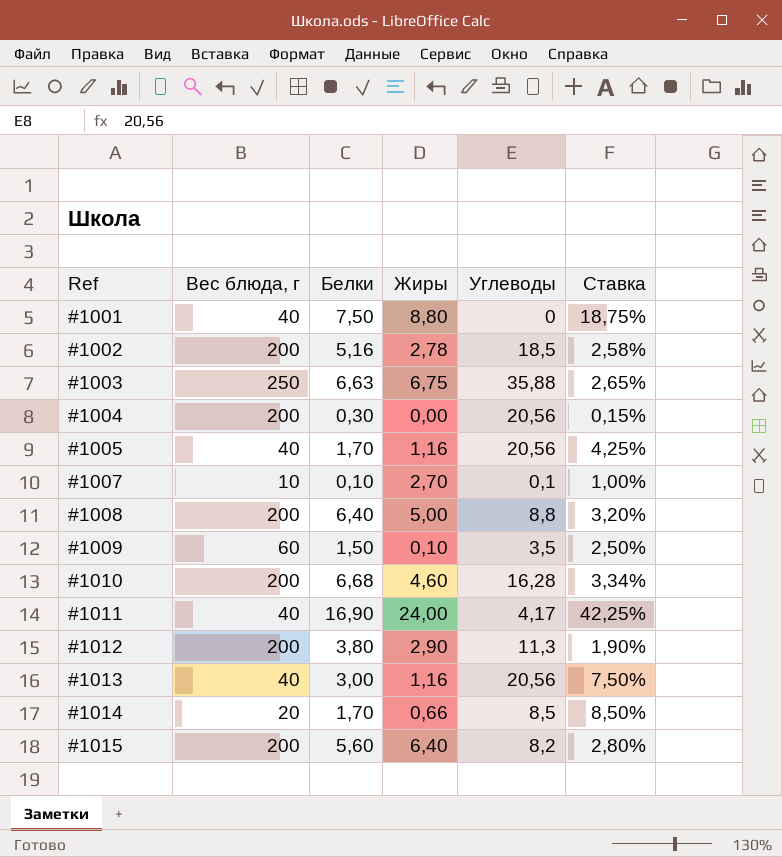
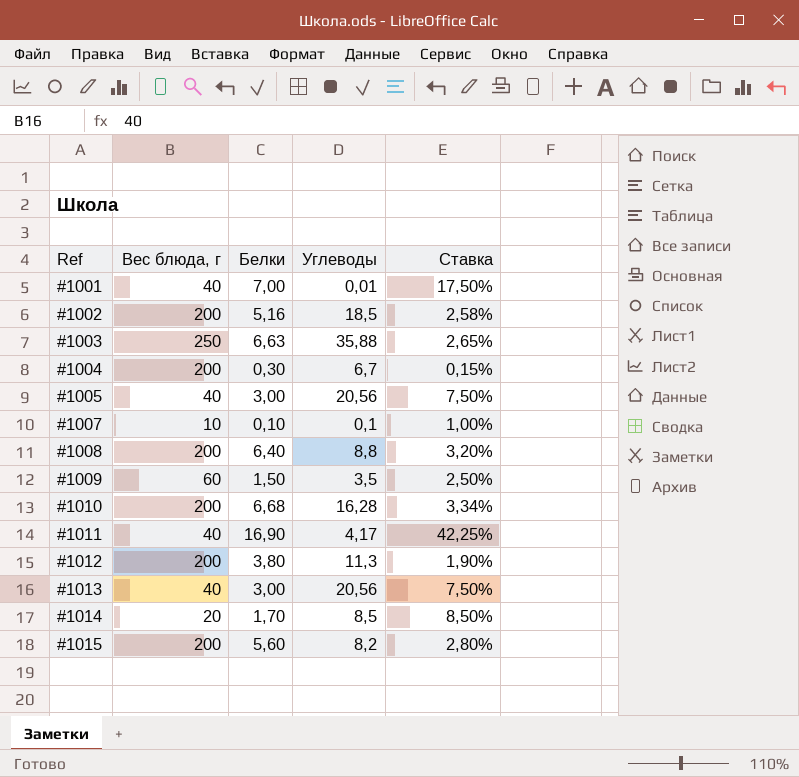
column Жиры | position: 4 -> none
#1001 | Белки: 7,50 -> 7,00
#1001 | Углеводы: 0 -> 0,01
#1001 | Ставка: 18,75% -> 17,50%
#1004 | Углеводы: 20,56 -> 6,7
#1005 | Белки: 1,70 -> 3,00
#1005 | Ставка: 4,25% -> 7,50%

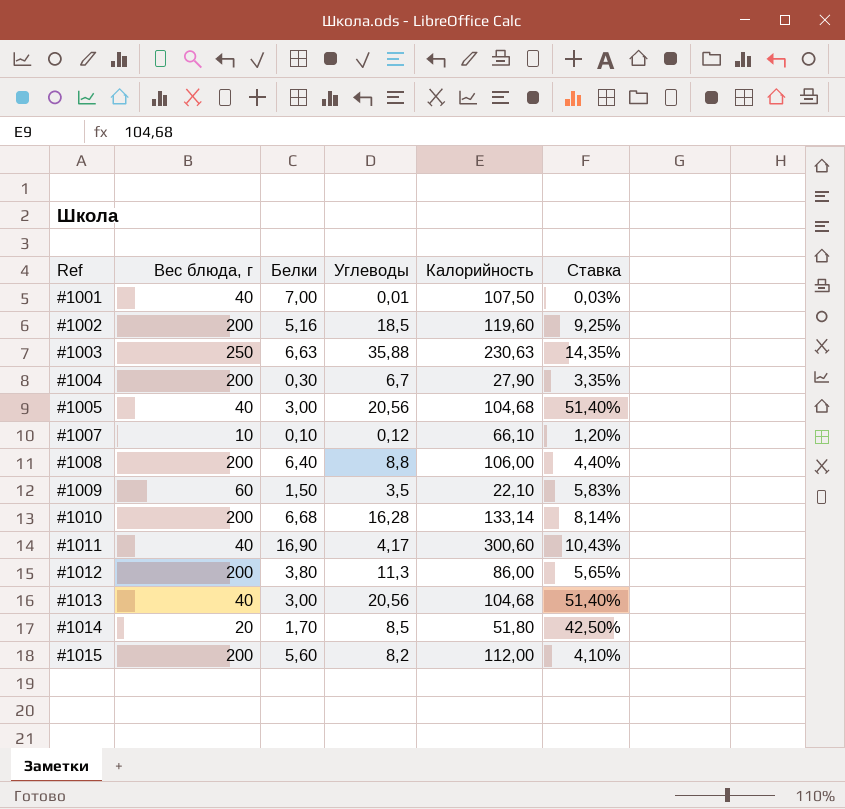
column Калорийность | position: none -> 5
column Ставка | formula: [Белки] / [Вес блюда, г] -> [Углеводы] / [Вес блюда, г]
#1007 | Углеводы: 0,1 -> 0,12

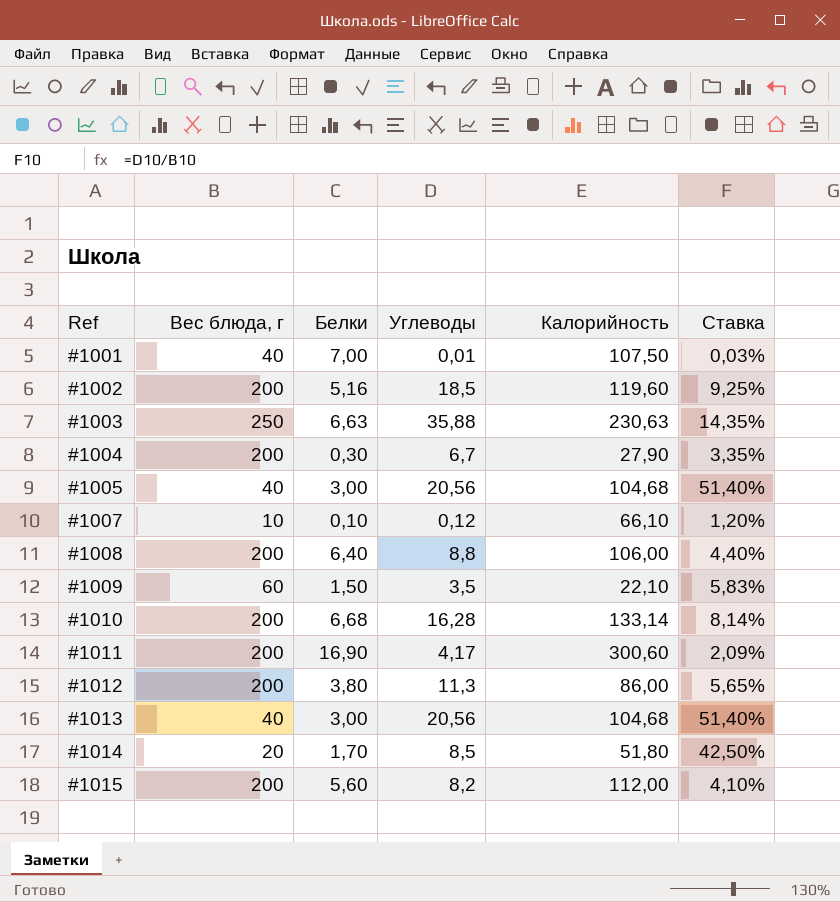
#1011 | Вес блюда, г: 40 -> 200
#1011 | Ставка: 10,43% -> 2,09%

